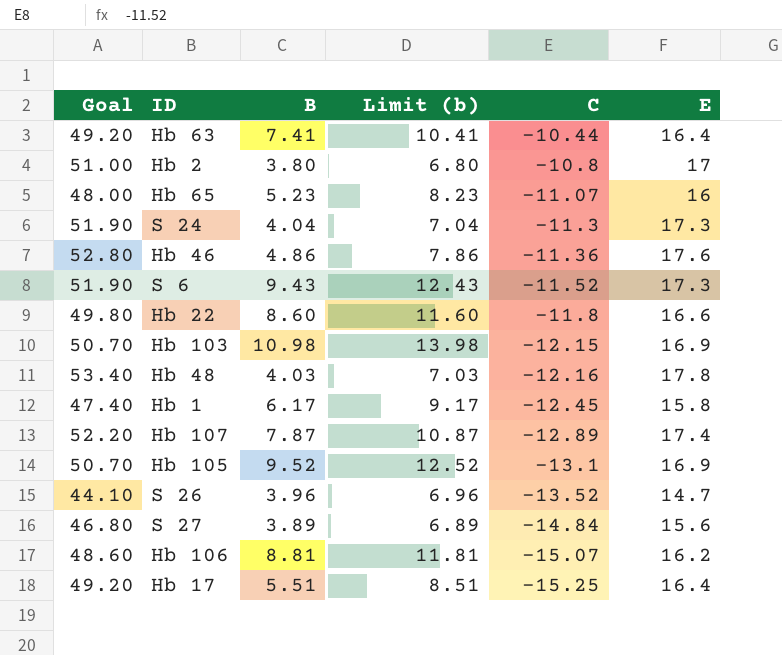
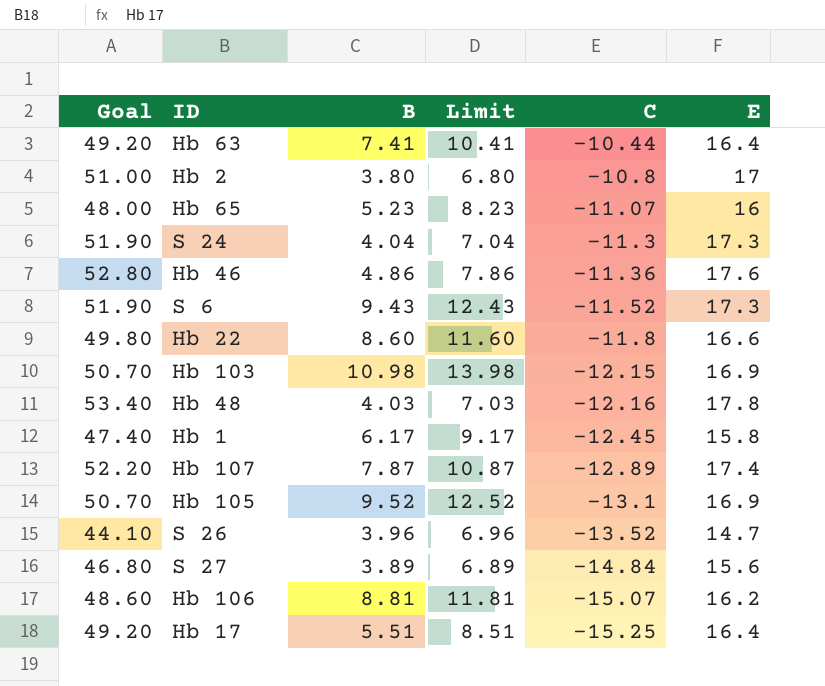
column name: Limit (b) -> Limit

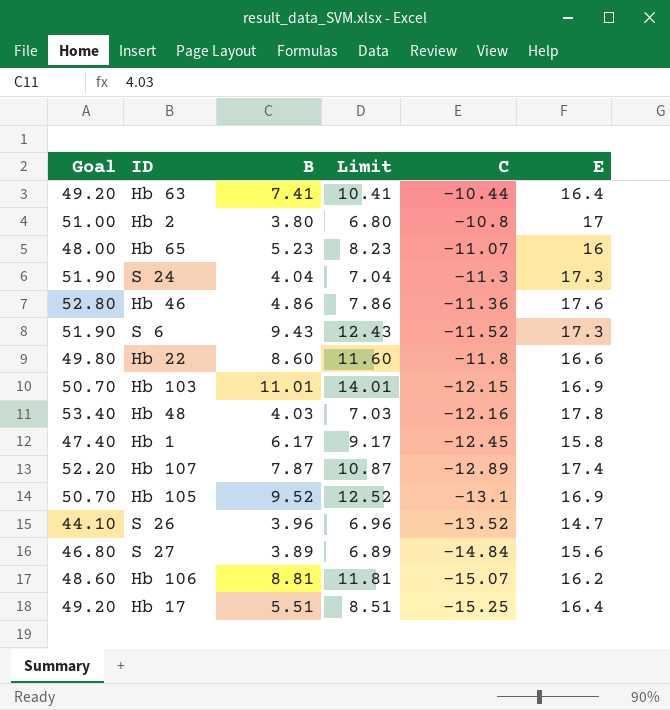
Hb 103 | B: 10.98 -> 11.01
Hb 103 | Limit: 13.98 -> 14.01

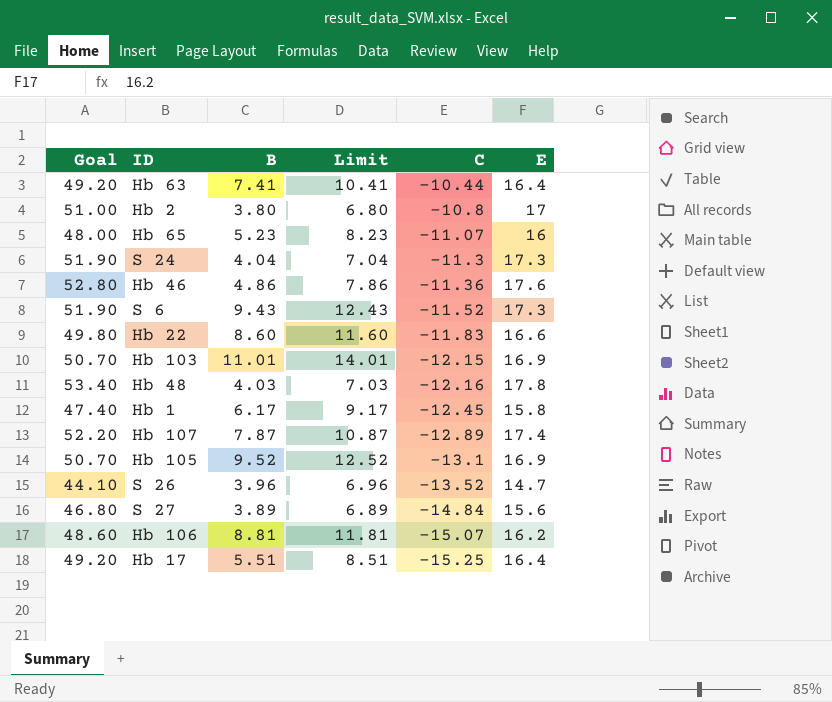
Hb 22 | C: -11.8 -> -11.83

